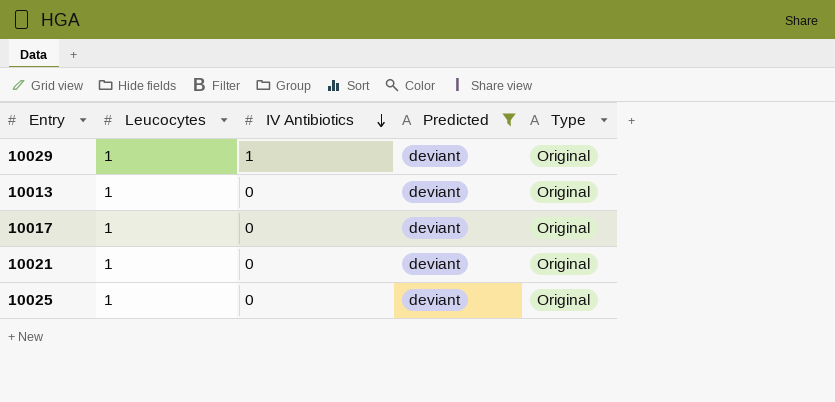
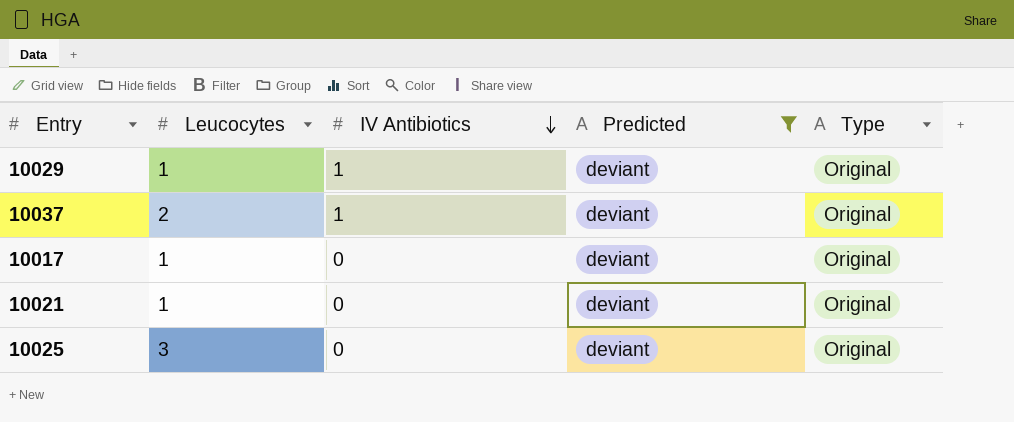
row 10013: 1 | 0 | deviant | Original -> none
row 10037: none -> 2 | 1 | deviant | Original
10025 | Leucocytes: 1 -> 3

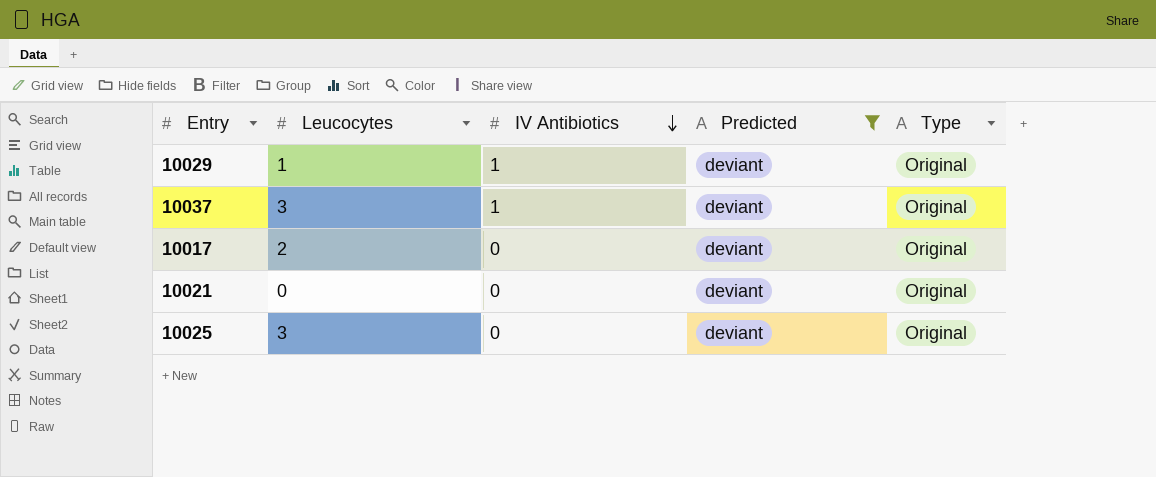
10037 | Leucocytes: 2 -> 3
10017 | Leucocytes: 1 -> 2
10021 | Leucocytes: 1 -> 0

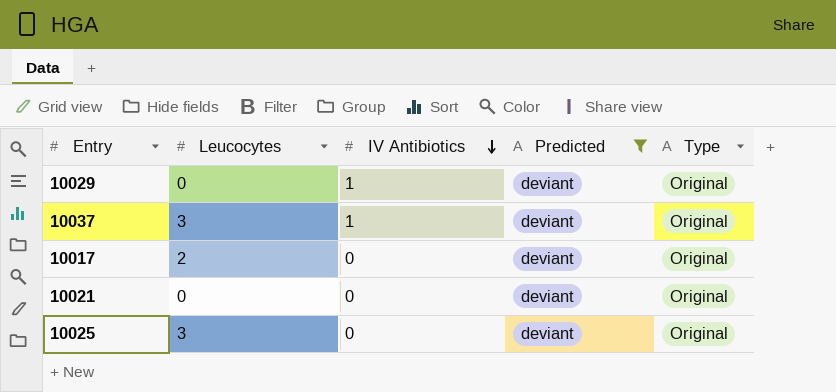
10029 | Leucocytes: 1 -> 0

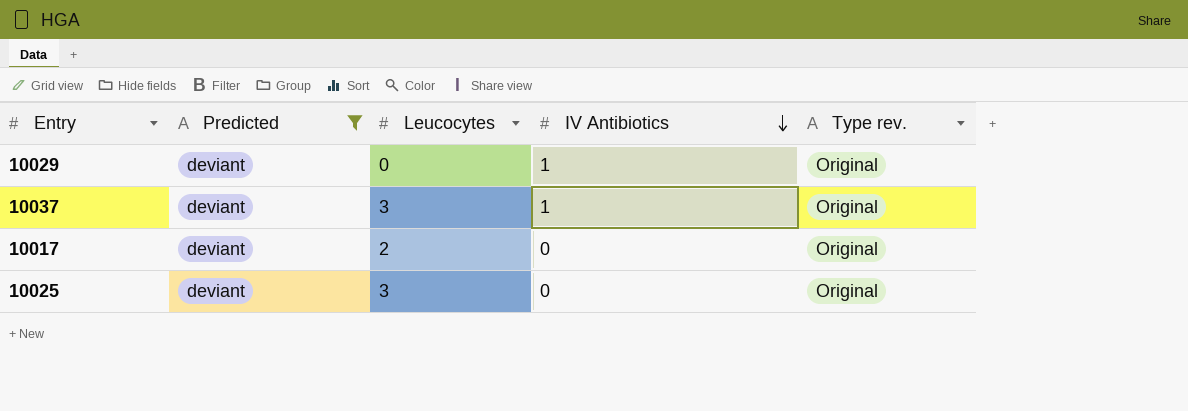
column Predicted | position: 4 -> 2
column name: Type -> Type rev.
row 10021: 0 | 0 | deviant | Original -> none

